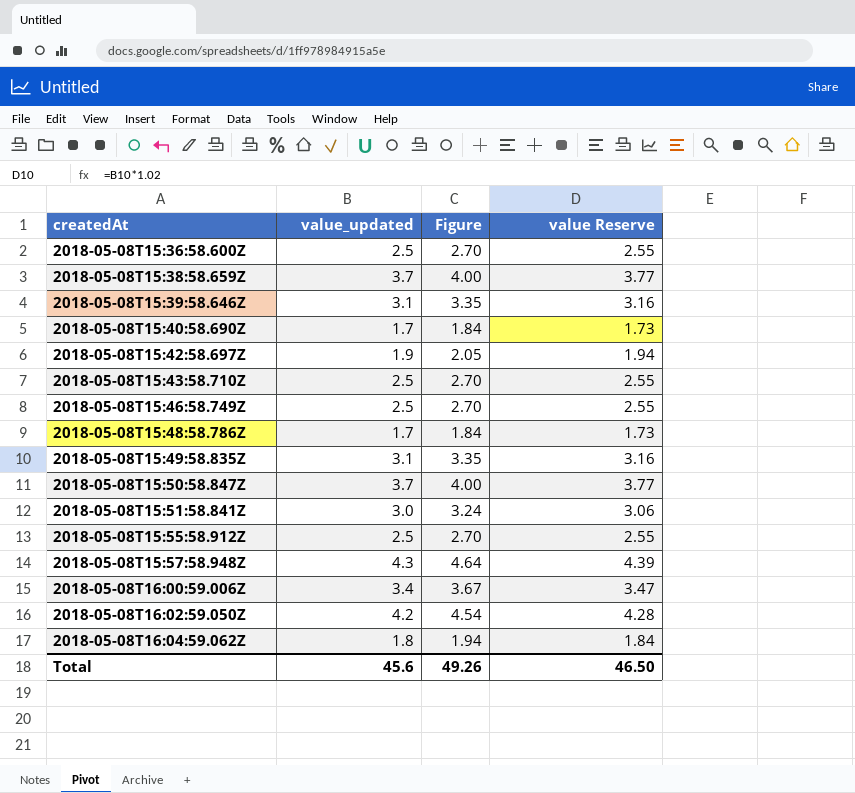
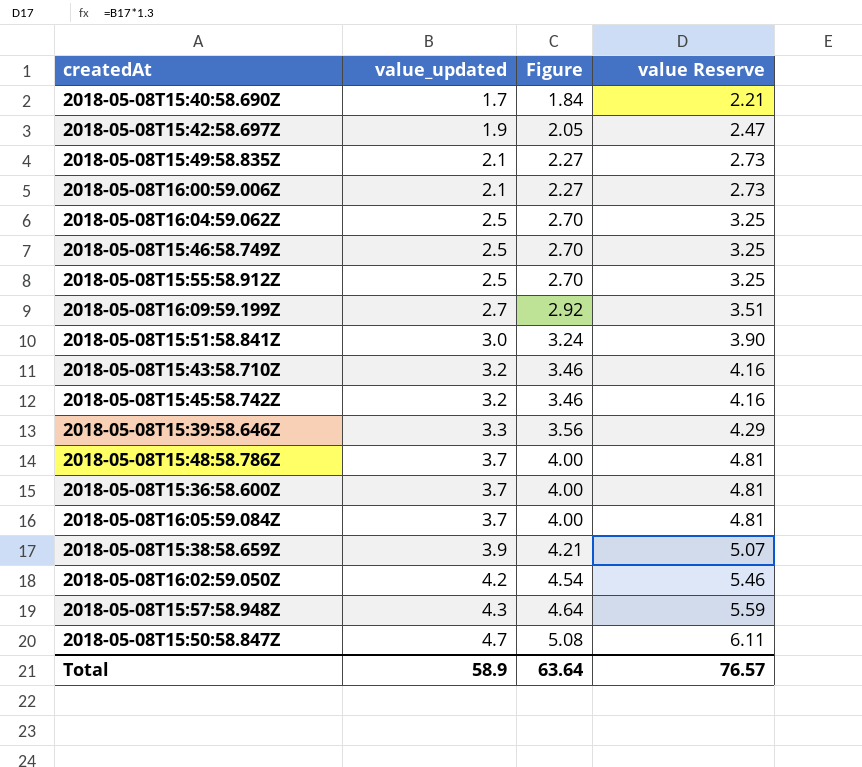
row order: createdAt ascending -> value_updated ascending
column value Reserve | formula: [value_updated] * 1.02 -> [value_updated] * 1.3
2018-05-08T15:49:58.835Z | value_updated: 3.1 -> 2.1
2018-05-08T15:49:58.835Z | Figure: 3.35 -> 2.27
2018-05-08T16:00:59.006Z | value_updated: 3.4 -> 2.1
2018-05-08T16:00:59.006Z | Figure: 3.67 -> 2.27
2018-05-08T16:04:59.062Z | value_updated: 1.8 -> 2.5
2018-05-08T16:04:59.062Z | Figure: 1.94 -> 2.70
row 2018-05-08T16:09:59.199Z: none -> 2.7 | 2.92 | 3.51
2018-05-08T15:43:58.710Z | value_updated: 2.5 -> 3.2
2018-05-08T15:43:58.710Z | Figure: 2.70 -> 3.46
row 2018-05-08T15:45:58.742Z: none -> 3.2 | 3.46 | 4.16
2018-05-08T15:39:58.646Z | value_updated: 3.1 -> 3.3
2018-05-08T15:39:58.646Z | Figure: 3.35 -> 3.56
2018-05-08T15:48:58.786Z | value_updated: 1.7 -> 3.7
2018-05-08T15:48:58.786Z | Figure: 1.84 -> 4.00
2018-05-08T15:36:58.600Z | value_updated: 2.5 -> 3.7
2018-05-08T15:36:58.600Z | Figure: 2.70 -> 4.00
row 2018-05-08T16:05:59.084Z: none -> 3.7 | 4.00 | 4.81
2018-05-08T15:38:58.659Z | value_updated: 3.7 -> 3.9
2018-05-08T15:38:58.659Z | Figure: 4.00 -> 4.21
2018-05-08T15:50:58.847Z | value_updated: 3.7 -> 4.7
2018-05-08T15:50:58.847Z | Figure: 4.00 -> 5.08
Total | value_updated: 45.6 -> 58.9
Total | Figure: 49.26 -> 63.64
Total | value Reserve: 46.50 -> 76.57

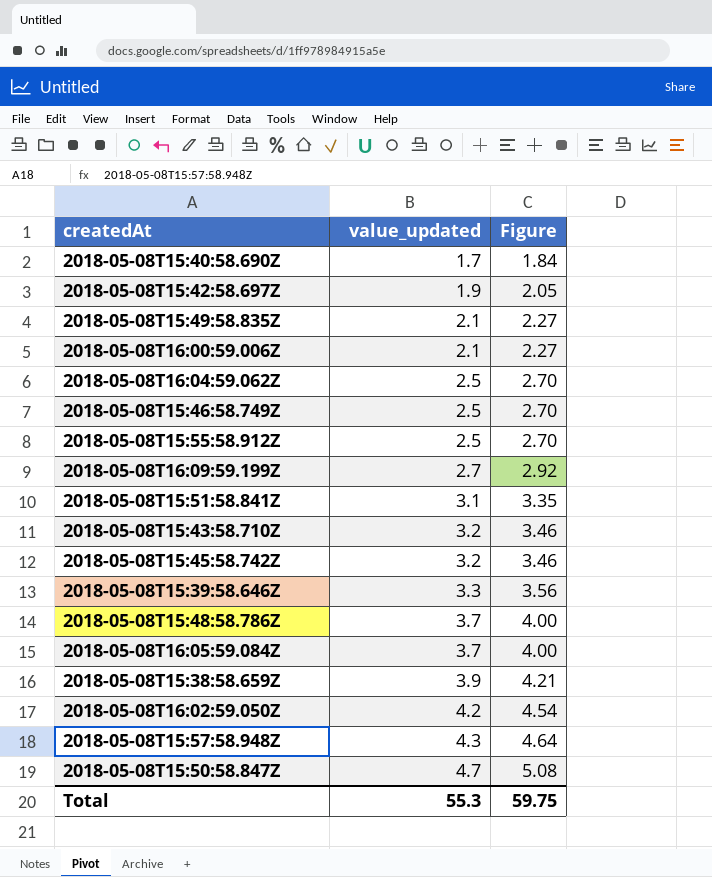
column value Reserve | formula: [value_updated] * 1.3 -> none
row 2018-05-08T15:36:58.600Z: 3.7 | 4.00 | 4.81 -> none
2018-05-08T15:51:58.841Z | value_updated: 3.0 -> 3.1
2018-05-08T15:51:58.841Z | Figure: 3.24 -> 3.35
Total | value_updated: 58.9 -> 55.3
Total | Figure: 63.64 -> 59.75

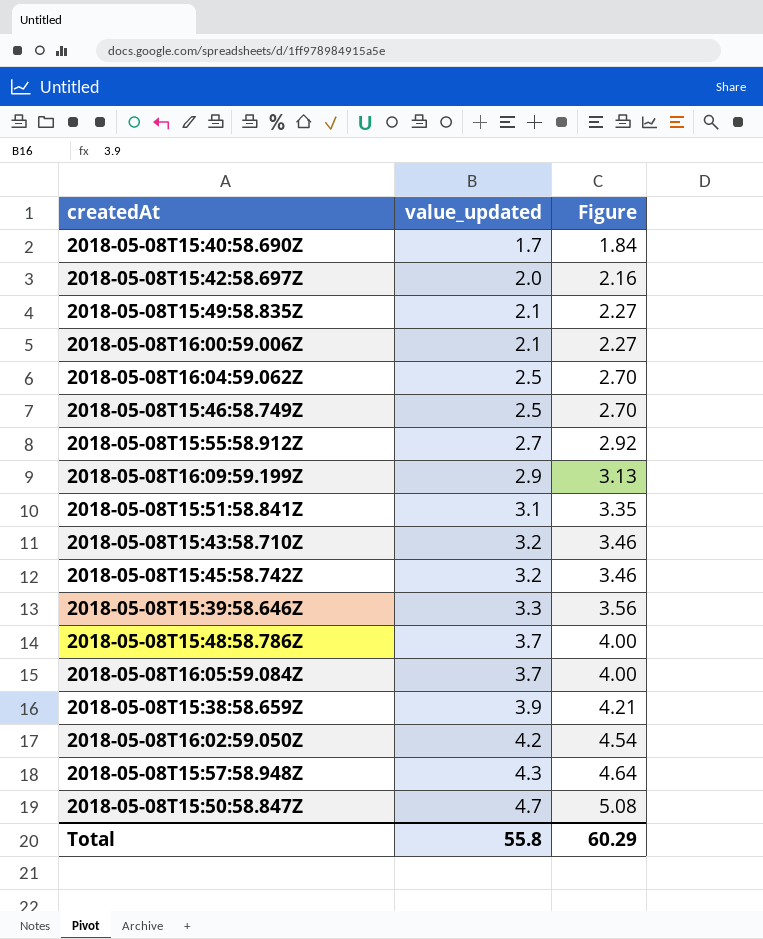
2018-05-08T15:42:58.697Z | value_updated: 1.9 -> 2.0
2018-05-08T15:42:58.697Z | Figure: 2.05 -> 2.16
2018-05-08T15:55:58.912Z | value_updated: 2.5 -> 2.7
2018-05-08T15:55:58.912Z | Figure: 2.70 -> 2.92
2018-05-08T16:09:59.199Z | value_updated: 2.7 -> 2.9
2018-05-08T16:09:59.199Z | Figure: 2.92 -> 3.13
Total | value_updated: 55.3 -> 55.8
Total | Figure: 59.75 -> 60.29

